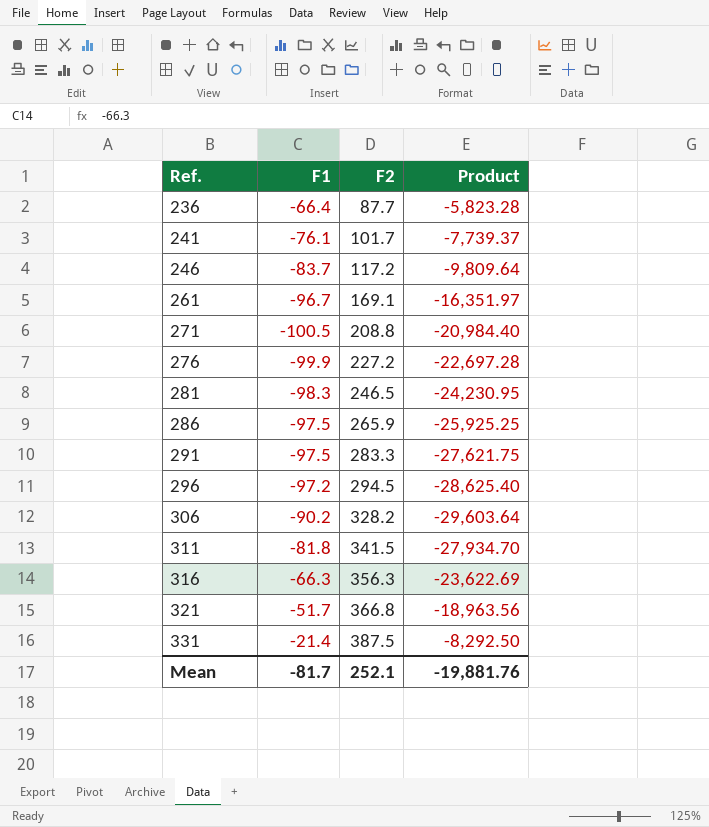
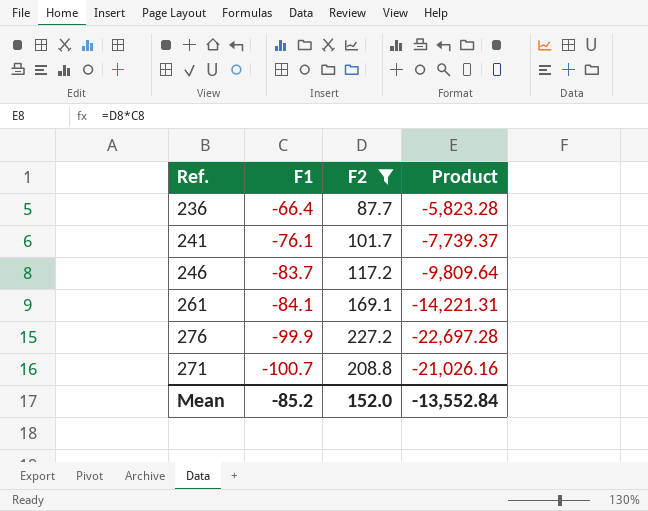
filter: none -> F2 <= 227.2
row order: Ref. ascending -> F1 descending
261 | F1: -96.7 -> -84.1
261 | Product: -16,351.97 -> -14,221.31
271 | F1: -100.5 -> -100.7
271 | Product: -20,984.40 -> -21,026.16
Mean | F1: -81.7 -> -85.2
Mean | F2: 252.1 -> 152.0
Mean | Product: -19,881.76 -> -13,552.84

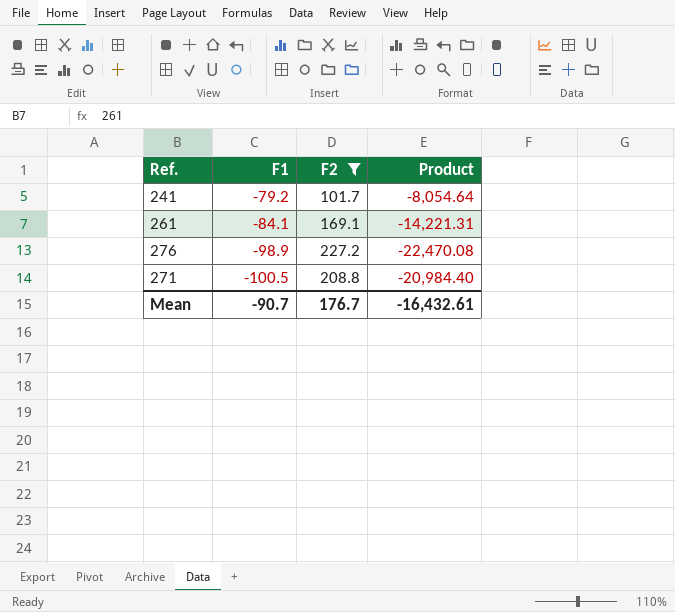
row 236: -66.4 | 87.7 | -5,823.28 -> none
row 246: -83.7 | 117.2 | -9,809.64 -> none
241 | F1: -76.1 -> -79.2
241 | Product: -7,739.37 -> -8,054.64
276 | F1: -99.9 -> -98.9
276 | Product: -22,697.28 -> -22,470.08
271 | F1: -100.7 -> -100.5
271 | Product: -21,026.16 -> -20,984.40
Mean | F1: -85.2 -> -90.7
Mean | F2: 152.0 -> 176.7
Mean | Product: -13,552.84 -> -16,432.61

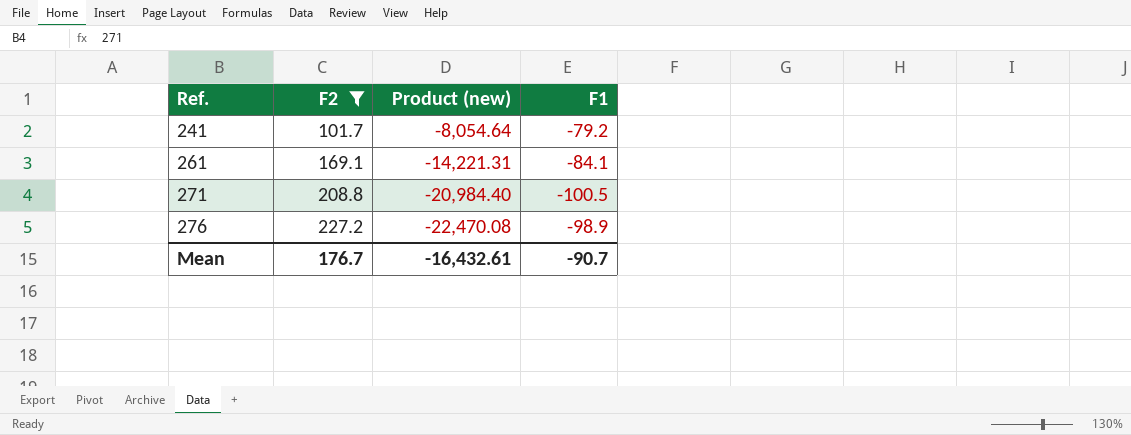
row order: F1 descending -> Ref. ascending
column name: Product -> Product (new)
column F1 | position: 2 -> 4

